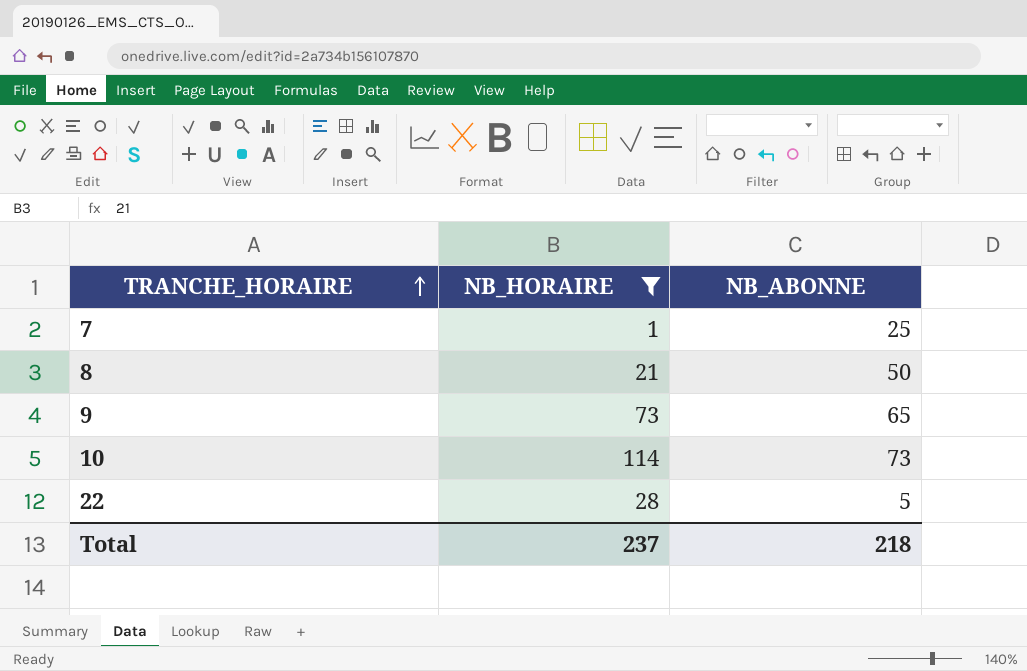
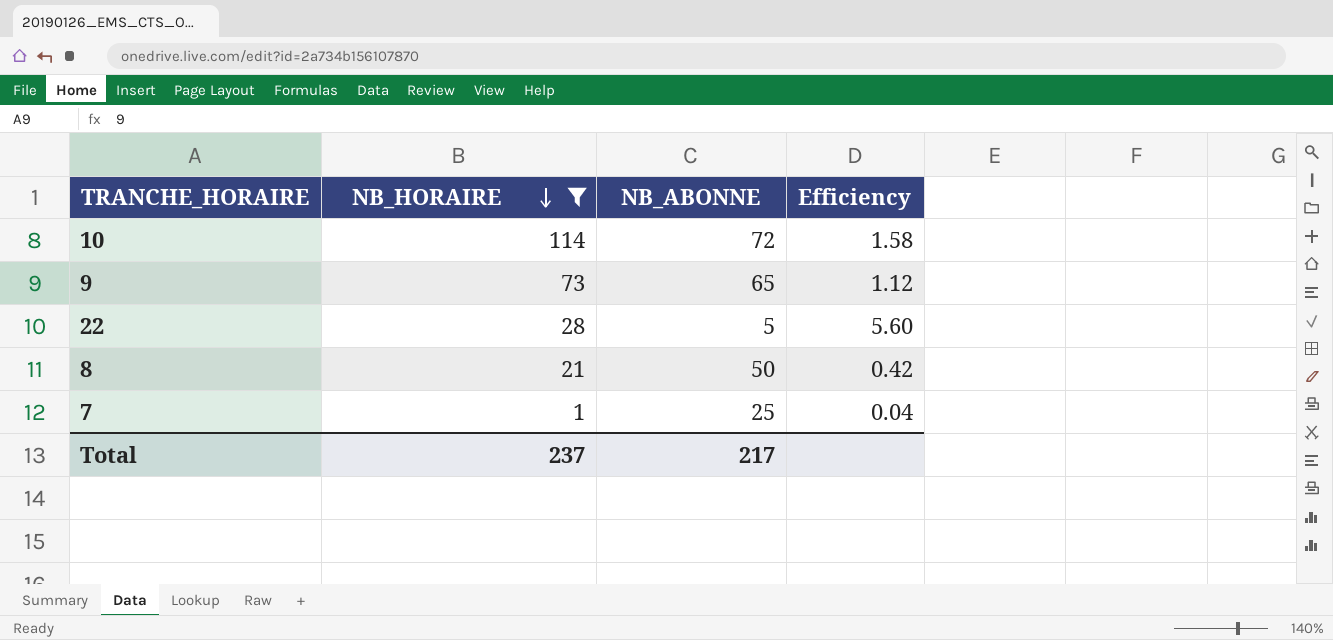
row order: TRANCHE_HORAIRE ascending -> NB_HORAIRE descending
column Efficiency | formula: none -> [NB_HORAIRE] / [NB_ABONNE]
10 | NB_ABONNE: 73 -> 72
Total | NB_ABONNE: 218 -> 217

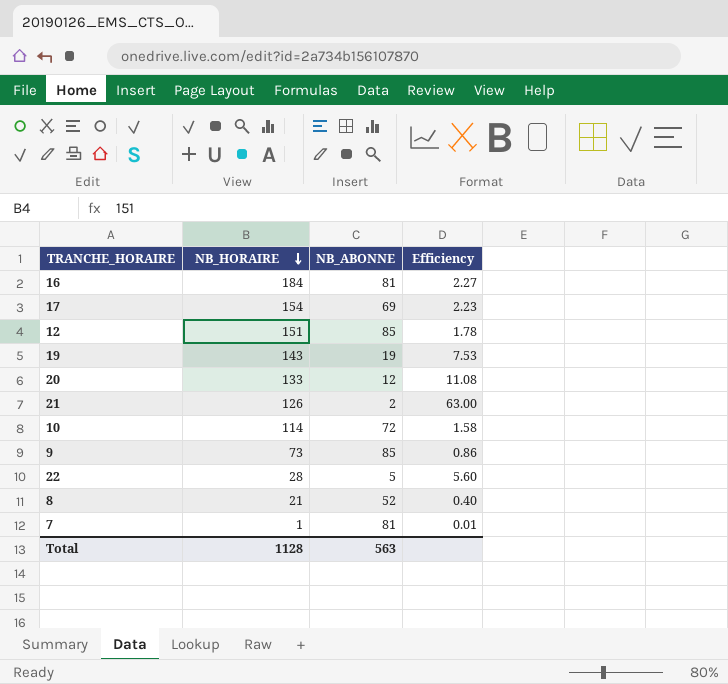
filter: NB_HORAIRE <= 114 -> none
9 | NB_ABONNE: 65 -> 85
9 | Efficiency: 1.12 -> 0.86
8 | NB_ABONNE: 50 -> 52
8 | Efficiency: 0.42 -> 0.40
7 | NB_ABONNE: 25 -> 81
7 | Efficiency: 0.04 -> 0.01
Total | NB_HORAIRE: 237 -> 1128
Total | NB_ABONNE: 217 -> 563

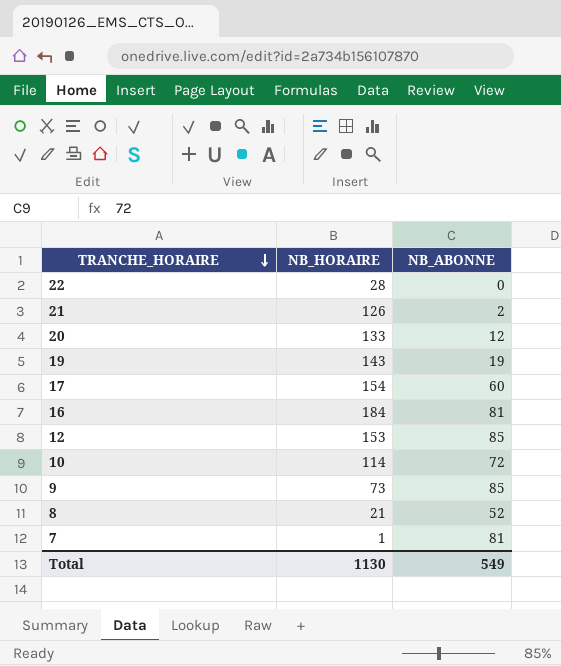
row order: NB_HORAIRE descending -> TRANCHE_HORAIRE descending
column Efficiency | formula: [NB_HORAIRE] / [NB_ABONNE] -> none
22 | NB_ABONNE: 5 -> 0
17 | NB_ABONNE: 69 -> 60
12 | NB_HORAIRE: 151 -> 153
Total | NB_HORAIRE: 1128 -> 1130
Total | NB_ABONNE: 563 -> 549

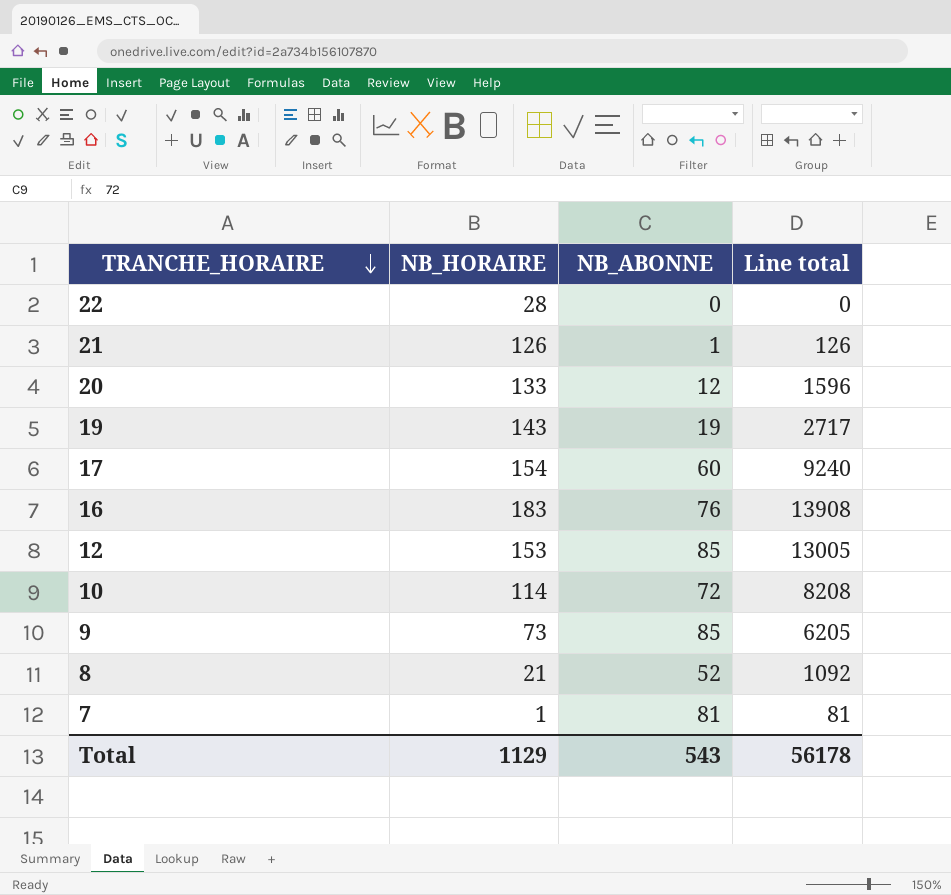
column Line total | formula: none -> [NB_HORAIRE] * [NB_ABONNE]
21 | NB_ABONNE: 2 -> 1
16 | NB_HORAIRE: 184 -> 183
16 | NB_ABONNE: 81 -> 76
Total | NB_HORAIRE: 1130 -> 1129
Total | NB_ABONNE: 549 -> 543

